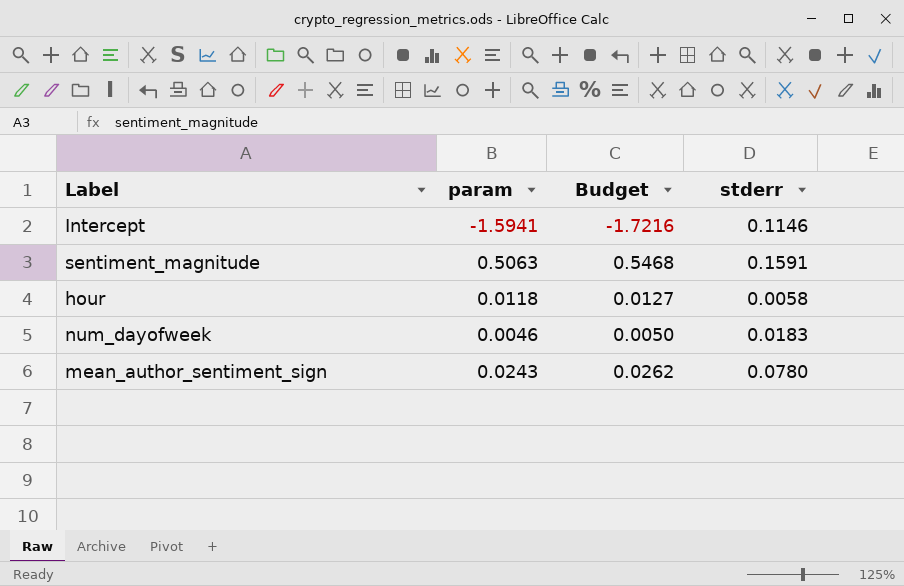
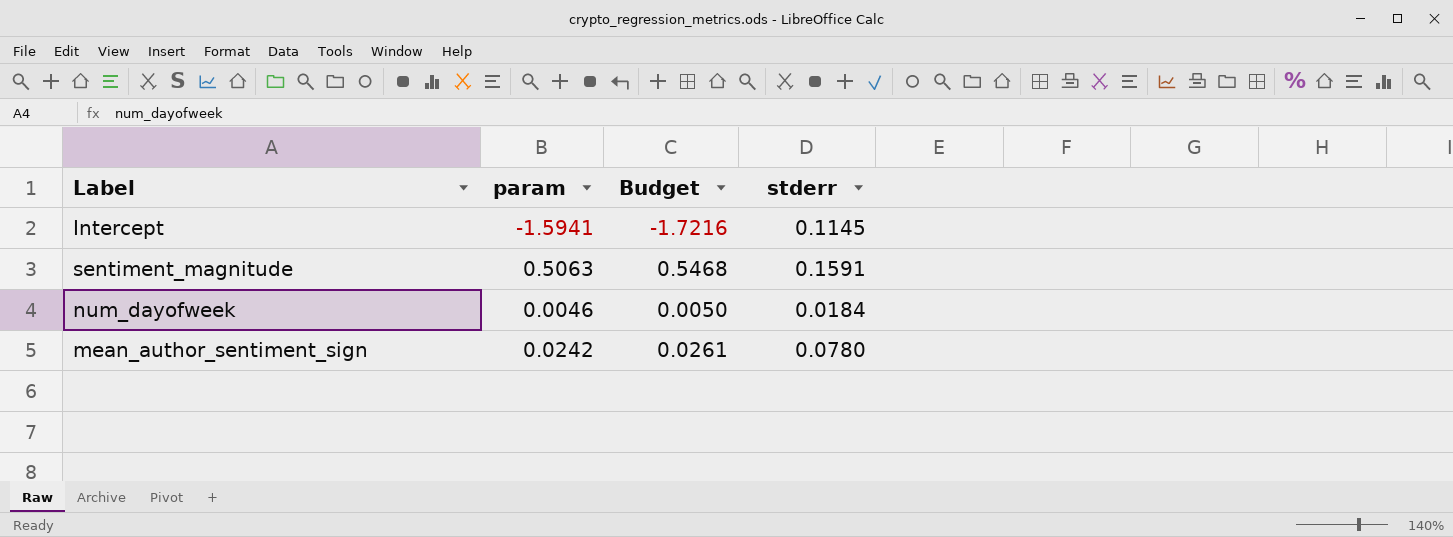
row hour: 0.0118 | 0.0127 | 0.0058 -> none
Intercept | stderr: 0.1146 -> 0.1145
num_dayofweek | stderr: 0.0183 -> 0.0184
mean_author_sentiment_sign | param: 0.0243 -> 0.0242
mean_author_sentiment_sign | Budget: 0.0262 -> 0.0261

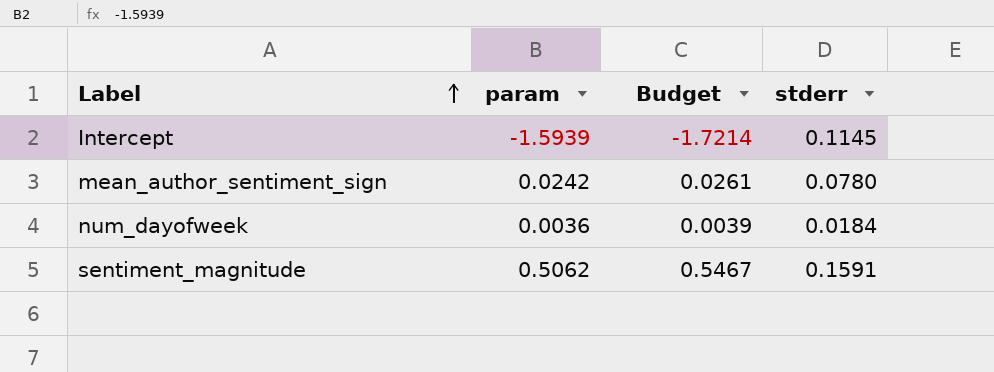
row order: none -> Label ascending
Intercept | param: -1.5941 -> -1.5939
Intercept | Budget: -1.7216 -> -1.7214
num_dayofweek | param: 0.0046 -> 0.0036
num_dayofweek | Budget: 0.0050 -> 0.0039
sentiment_magnitude | param: 0.5063 -> 0.5062
sentiment_magnitude | Budget: 0.5468 -> 0.5467

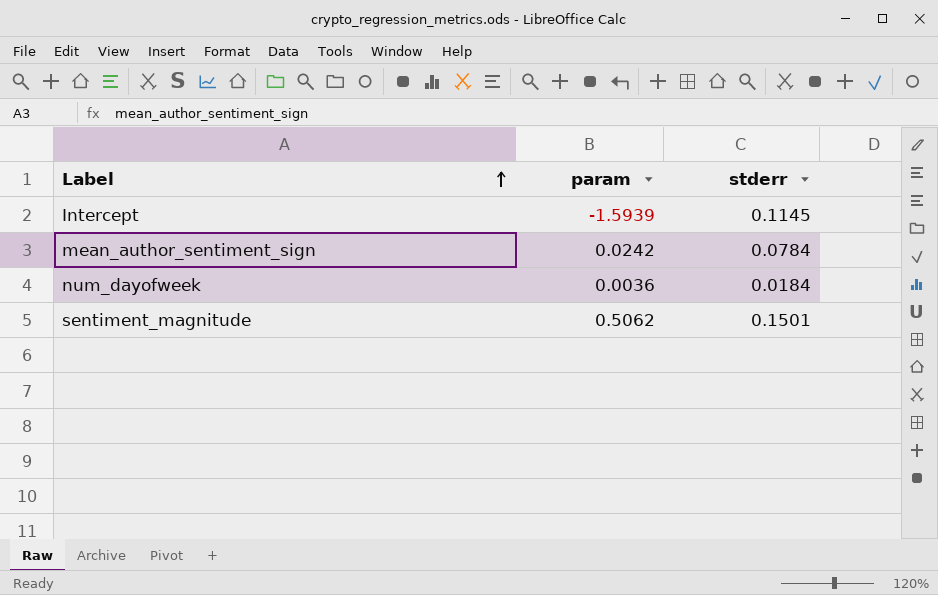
column Budget | formula: [param] * 1.08 -> none
mean_author_sentiment_sign | stderr: 0.0780 -> 0.0784
sentiment_magnitude | stderr: 0.1591 -> 0.1501

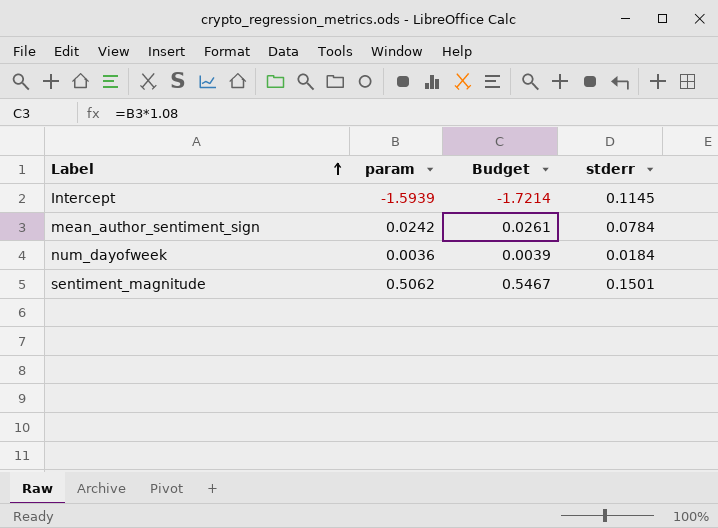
column Budget | formula: none -> [param] * 1.08

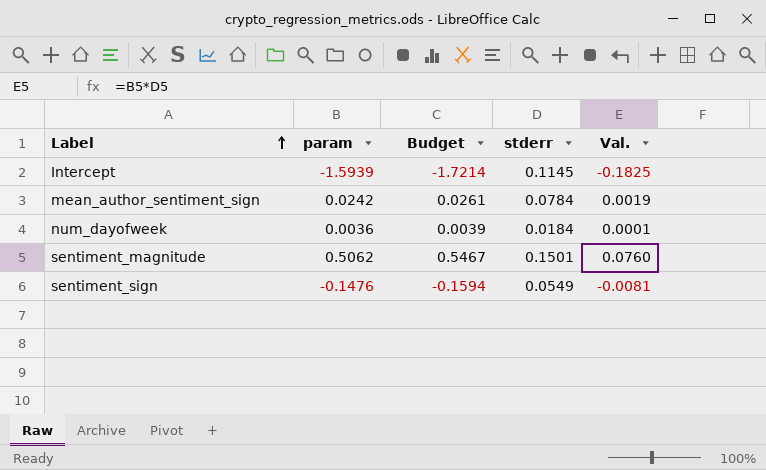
column Val. | formula: none -> [param] * [stderr]
row sentiment_sign: none -> -0.1476 | -0.1594 | 0.0549 | -0.0081

